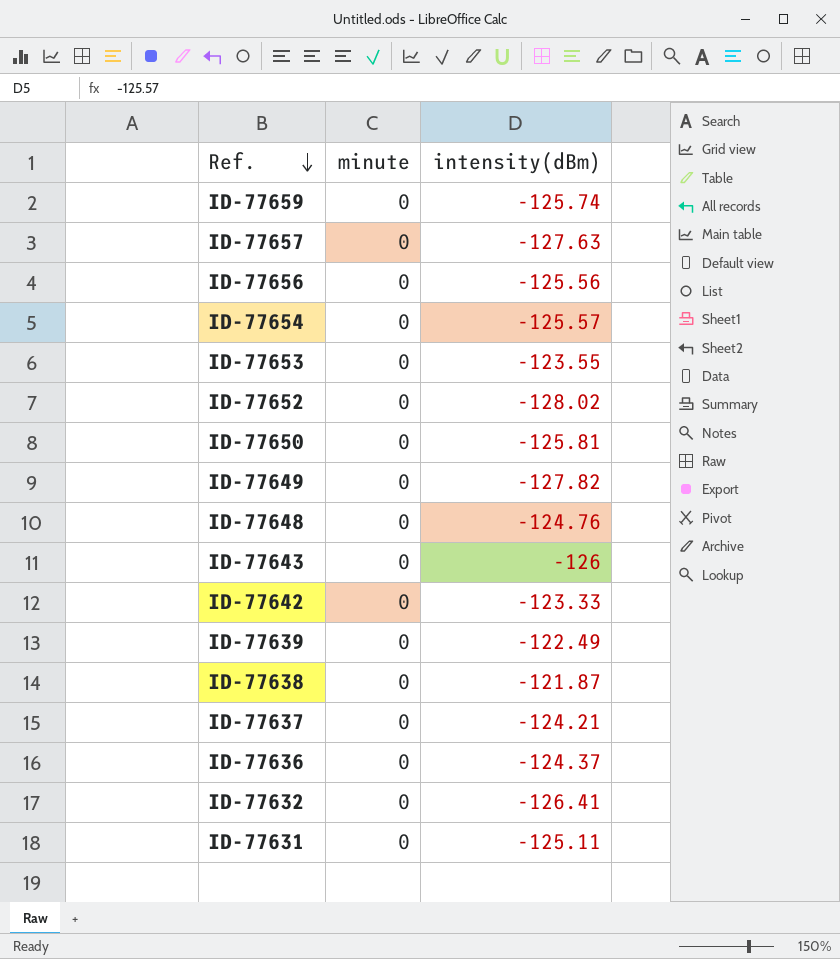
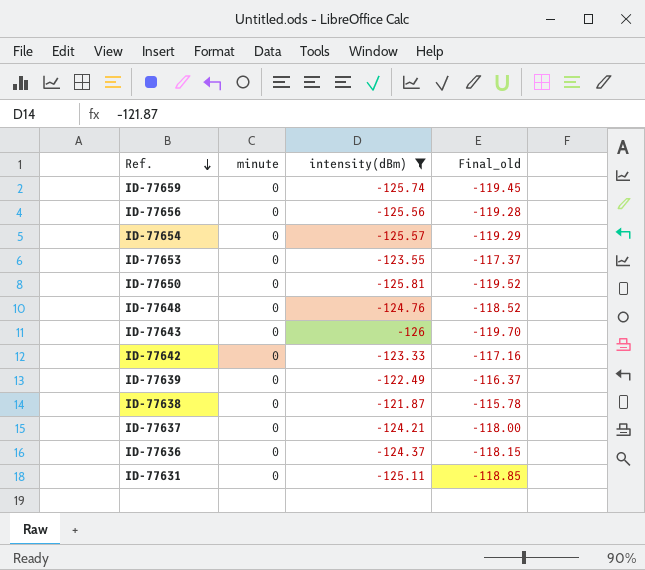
filter: none -> intensity(dBm) >= -126
column Final_old | formula: none -> [intensity(dBm)] * 0.95

